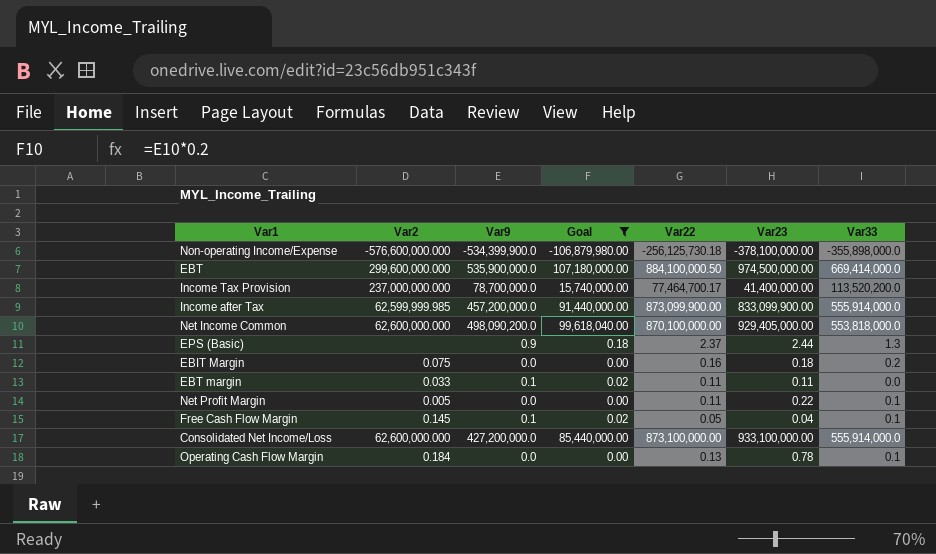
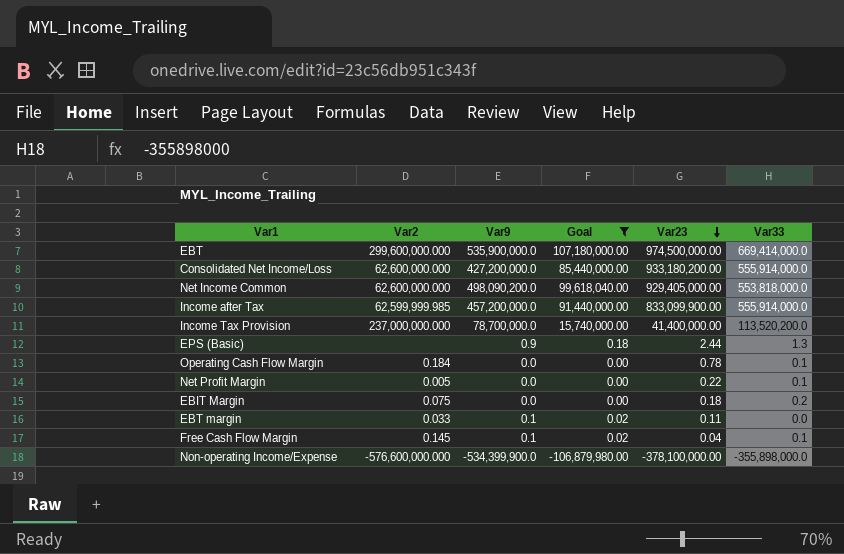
row order: none -> Var23 descending
column Var22 | position: 5 -> none
Consolidated Net Income/Loss | Var23: 933,100,000.00 -> 933,180,200.00

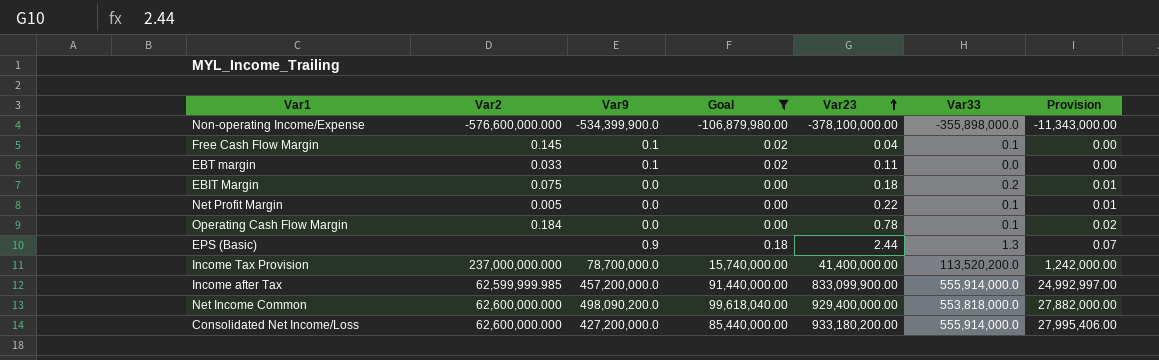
row order: Var23 descending -> Var23 ascending
column Provision | formula: none -> [Var23] * 0.03
row EBT: 299,600,000.000 | 535,900,000.0 | 107,180,000.00 | 974,500,000.00 | 669,414,000.0 -> none
Net Income Common | Var23: 929,405,000.00 -> 929,400,000.00

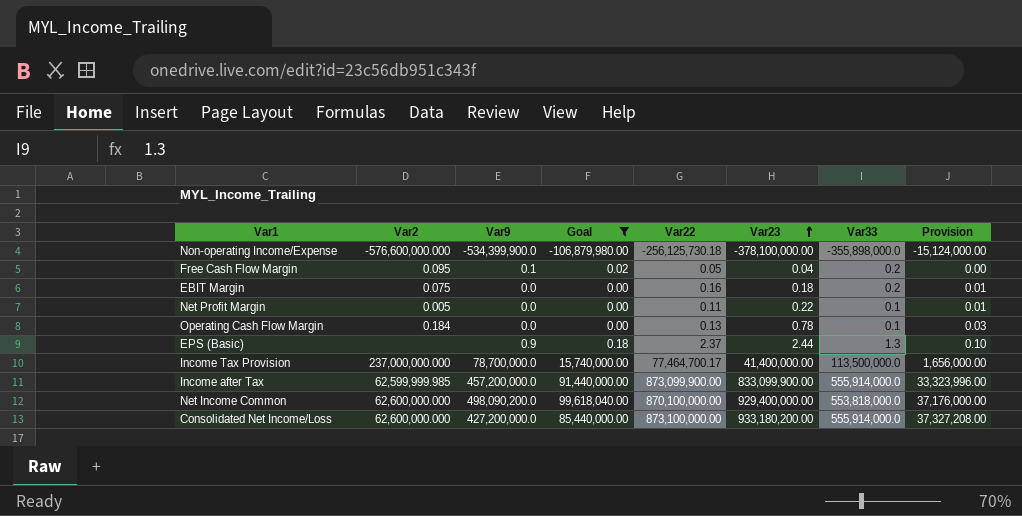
column Var22 | position: none -> 5
column Provision | formula: [Var23] * 0.03 -> [Var23] * 0.04
row EBT margin: 0.033 | 0.1 | 0.02 | 0.11 | 0.0 | 0.00 -> none
Free Cash Flow Margin | Var2: 0.145 -> 0.095
Free Cash Flow Margin | Var33: 0.1 -> 0.2
Income Tax Provision | Var33: 113,520,200.0 -> 113,500,000.0

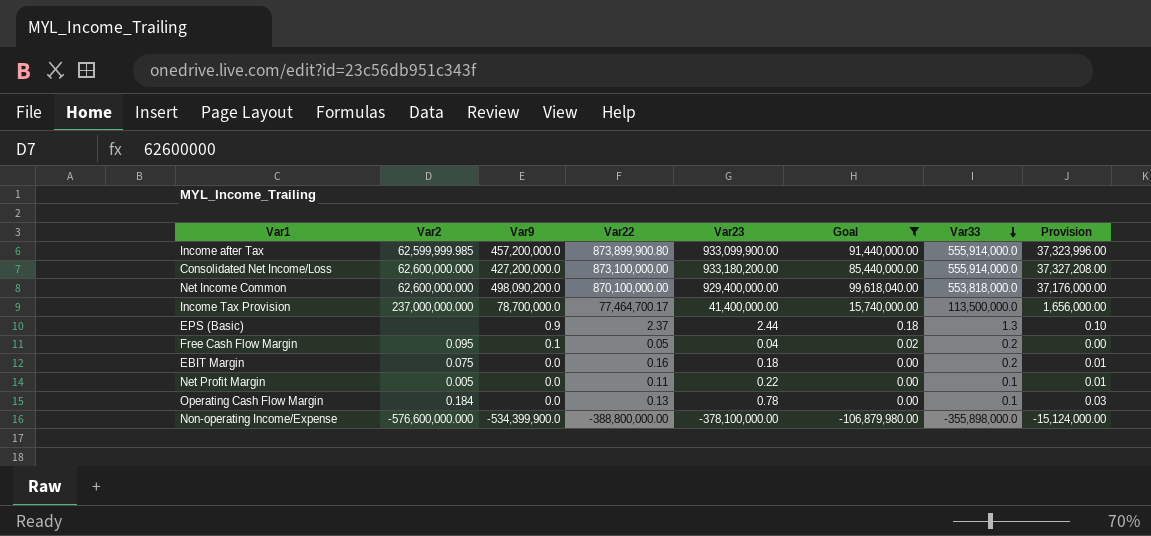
row order: Var23 ascending -> Var33 descending
column Goal | position: 4 -> 6
Income after Tax | Var22: 873,099,900.00 -> 873,899,900.80
Income after Tax | Var23: 833,099,900.00 -> 933,099,900.00
Income after Tax | Provision: 33,323,996.00 -> 37,323,996.00
Non-operating Income/Expense | Var22: -256,125,730.18 -> -388,800,000.00

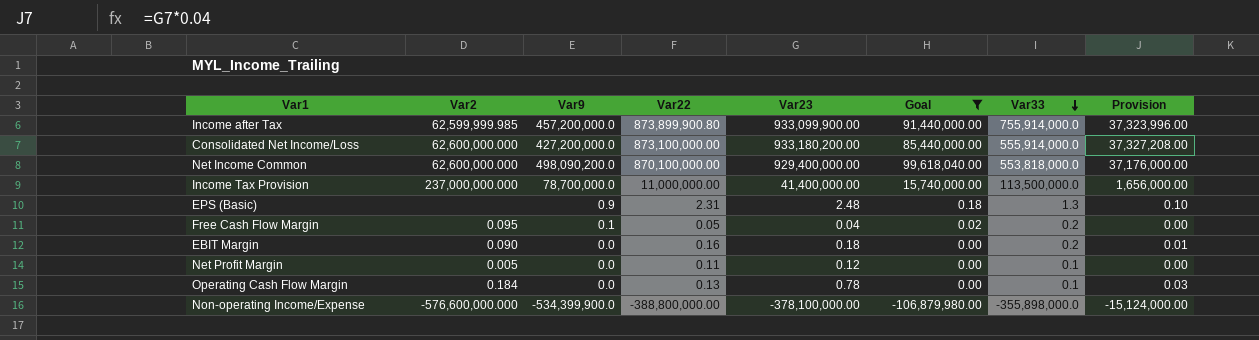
Income after Tax | Var33: 555,914,000.0 -> 755,914,000.0
Income Tax Provision | Var22: 77,464,700.17 -> 11,000,000.00
EPS (Basic) | Var22: 2.37 -> 2.31
EPS (Basic) | Var23: 2.44 -> 2.48
EBIT Margin | Var2: 0.075 -> 0.090
Net Profit Margin | Var23: 0.22 -> 0.12
Net Profit Margin | Provision: 0.01 -> 0.00

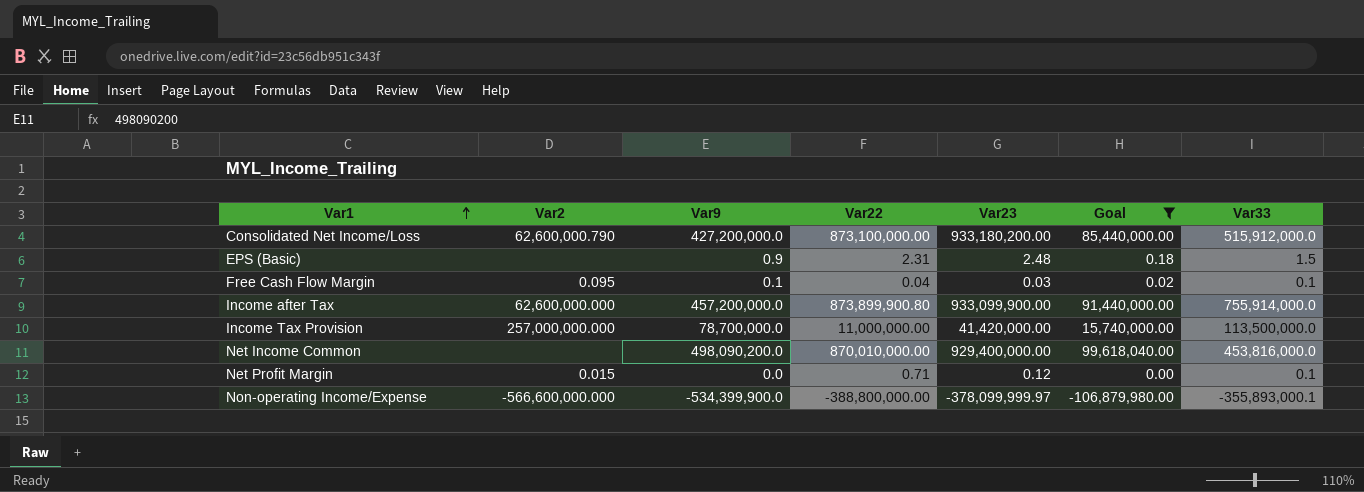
row order: Var33 descending -> Var1 ascending
column Provision | formula: [Var23] * 0.04 -> none
row EBIT Margin: 0.090 | 0.0 | 0.16 | 0.18 | 0.00 | 0.2 | 0.01 -> none
row Operating Cash Flow Margin: 0.184 | 0.0 | 0.13 | 0.78 | 0.00 | 0.1 | 0.03 -> none
Consolidated Net Income/Loss | Var2: 62,600,000.000 -> 62,600,000.790
Consolidated Net Income/Loss | Var33: 555,914,000.0 -> 515,912,000.0
EPS (Basic) | Var33: 1.3 -> 1.5
Free Cash Flow Margin | Var22: 0.05 -> 0.04
Free Cash Flow Margin | Var23: 0.04 -> 0.03
Free Cash Flow Margin | Var33: 0.2 -> 0.1
Income after Tax | Var2: 62,599,999.985 -> 62,600,000.000
Income Tax Provision | Var2: 237,000,000.000 -> 257,000,000.000
Income Tax Provision | Var23: 41,400,000.00 -> 41,420,000.00
Net Income Common | Var2: 62,600,000.000 -> none
Net Income Common | Var22: 870,100,000.00 -> 870,010,000.00
Net Income Common | Var33: 553,818,000.0 -> 453,816,000.0
Net Profit Margin | Var2: 0.005 -> 0.015
Net Profit Margin | Var22: 0.11 -> 0.71
Non-operating Income/Expense | Var2: -576,600,000.000 -> -566,600,000.000
Non-operating Income/Expense | Var23: -378,100,000.00 -> -378,099,999.97
Non-operating Income/Expense | Var33: -355,898,000.0 -> -355,893,000.1

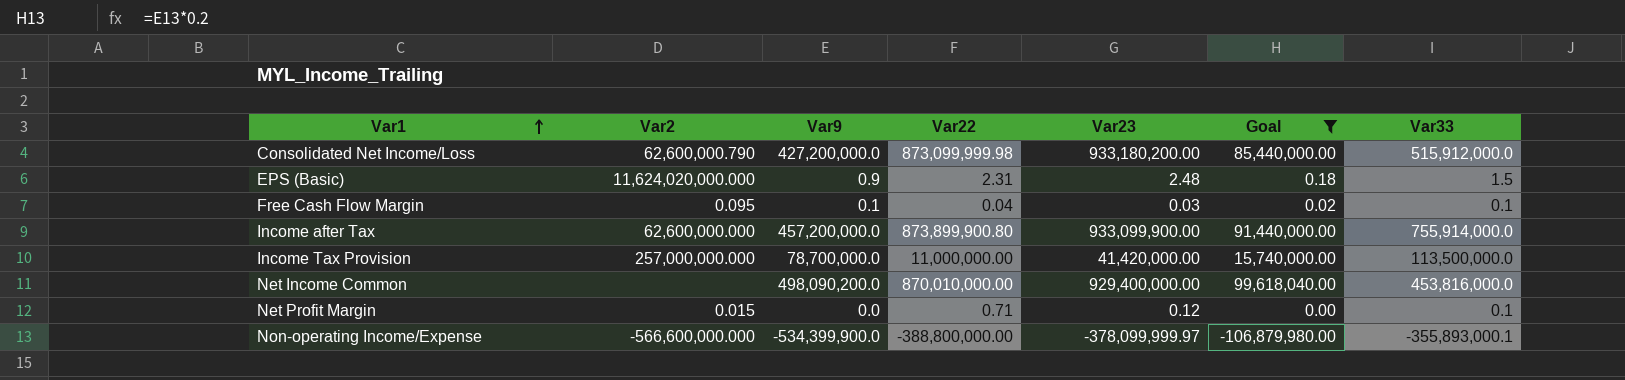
Consolidated Net Income/Loss | Var22: 873,100,000.00 -> 873,099,999.98
EPS (Basic) | Var2: none -> 11,624,020,000.000

